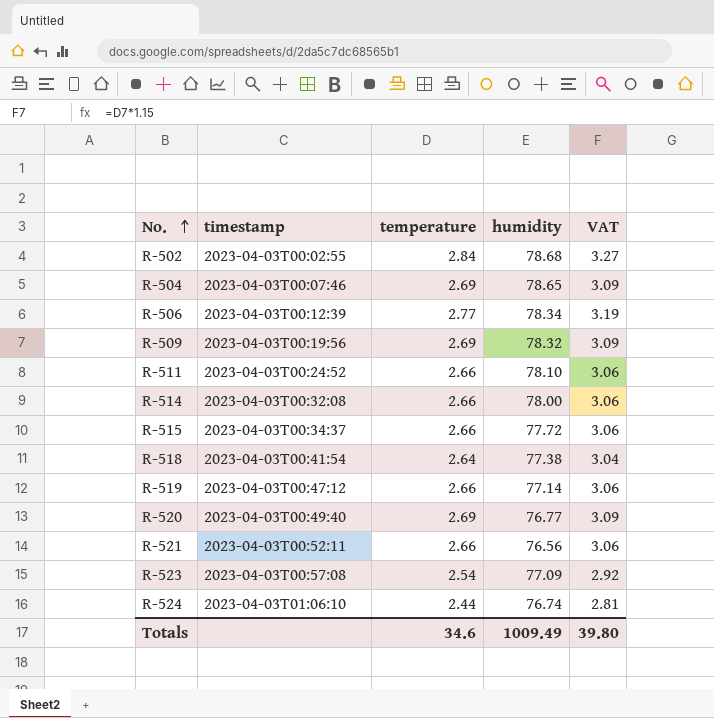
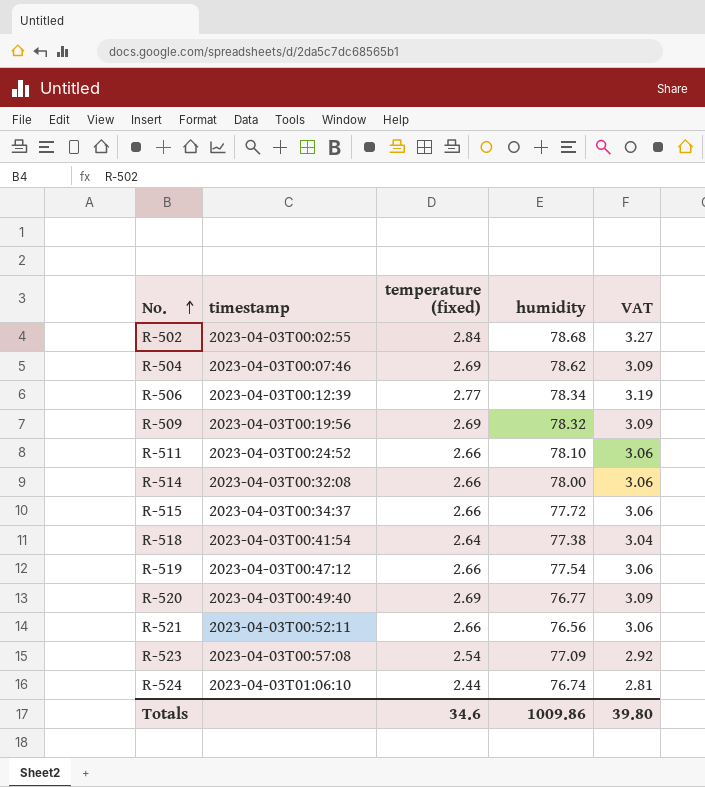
column name: temperature -> temperature (fixed)
R-504 | humidity: 78.65 -> 78.62
R-519 | humidity: 77.14 -> 77.54
Totals | humidity: 1009.49 -> 1009.86

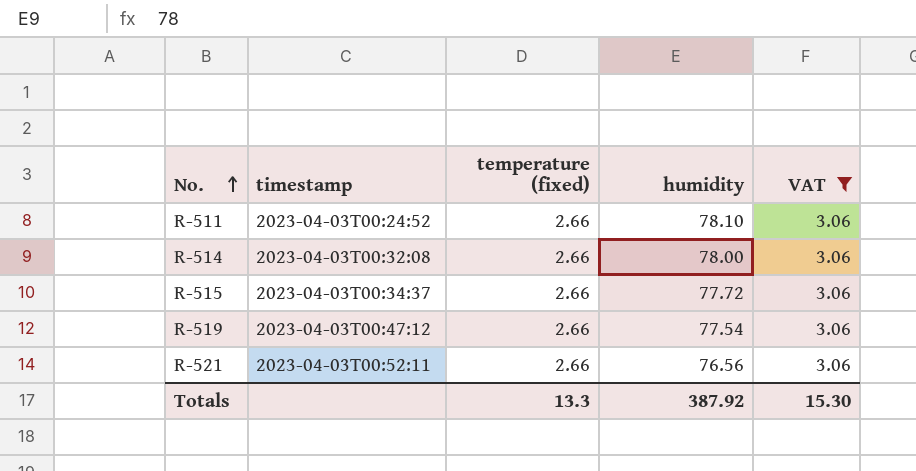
filter: none -> VAT = 3.06
Totals | temperature (fixed): 34.6 -> 13.3
Totals | humidity: 1009.86 -> 387.92
Totals | VAT: 39.80 -> 15.30

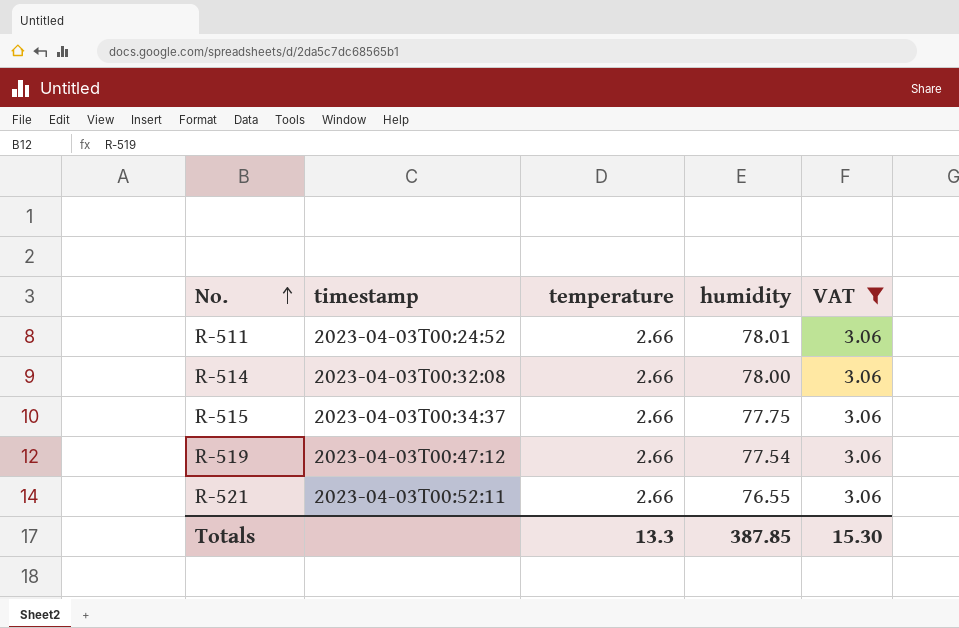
column name: temperature (fixed) -> temperature
R-511 | humidity: 78.10 -> 78.01
R-515 | humidity: 77.72 -> 77.75
R-521 | humidity: 76.56 -> 76.55
Totals | humidity: 387.92 -> 387.85

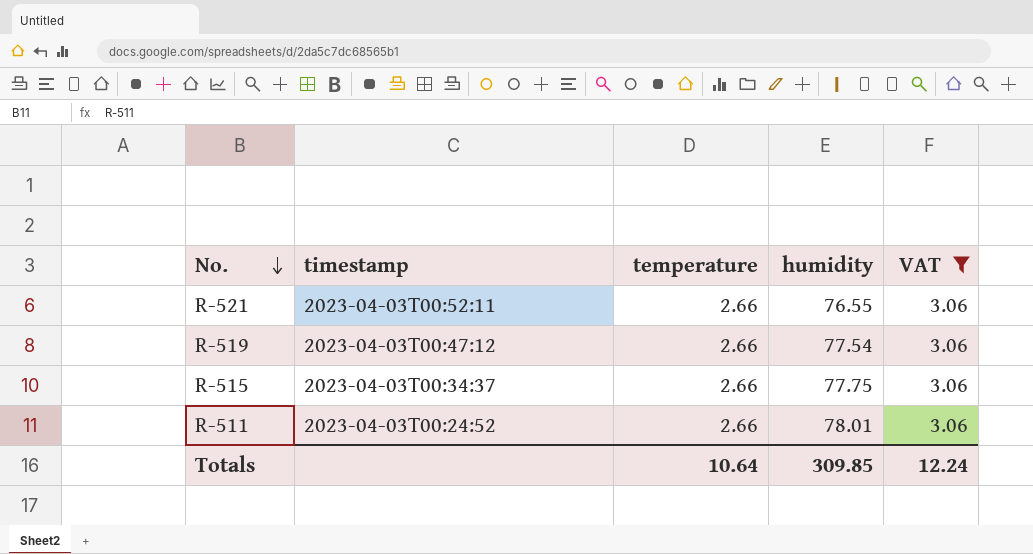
row order: No. ascending -> No. descending
row R-514: 2023-04-03T00:32:08 | 2.66 | 78.00 | 3.06 -> none
Totals | temperature: 13.3 -> 10.64
Totals | humidity: 387.85 -> 309.85
Totals | VAT: 15.30 -> 12.24

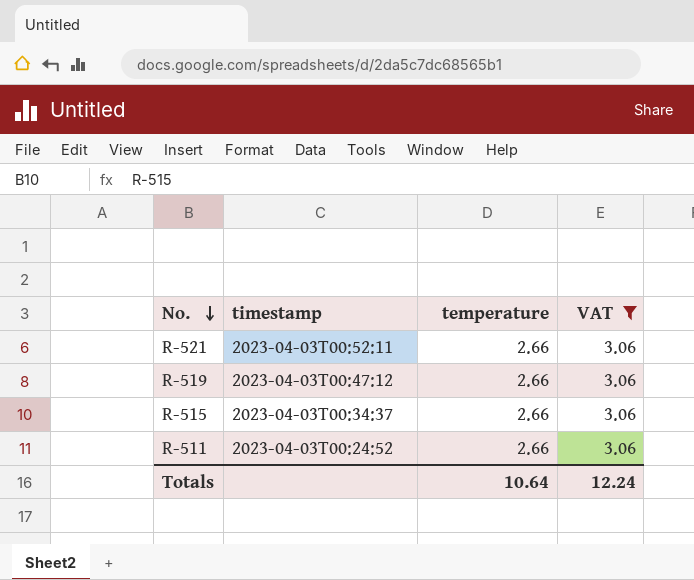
column humidity | position: 4 -> none

